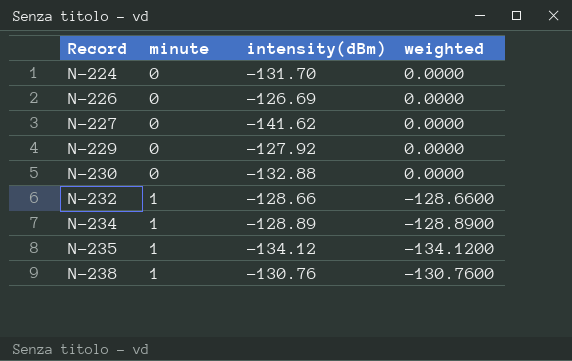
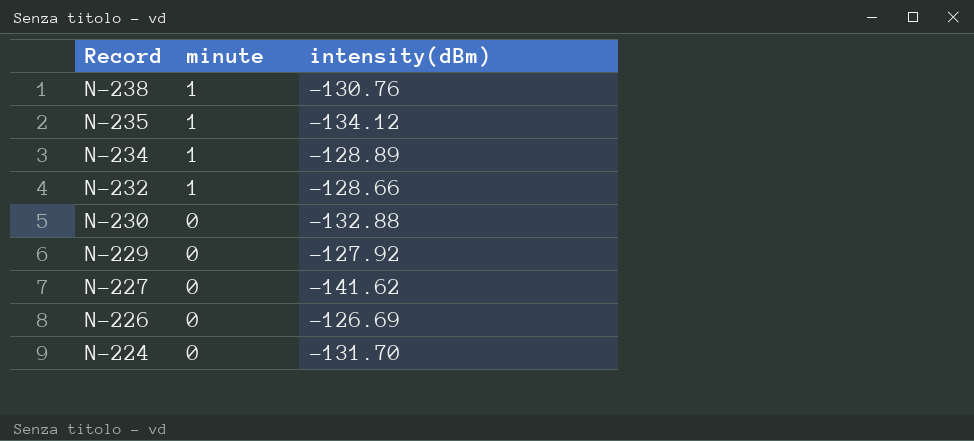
row order: Record ascending -> Record descending
column weighted | formula: [minute] * [intensity(dBm)] -> none

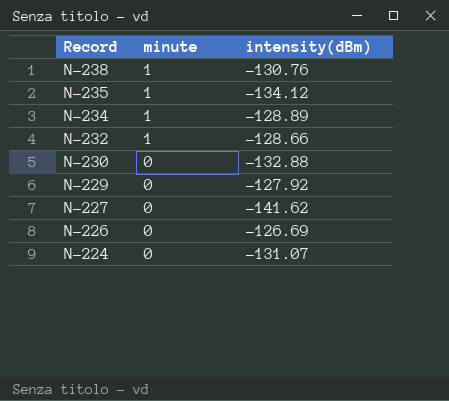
N-224 | intensity(dBm): -131.70 -> -131.07

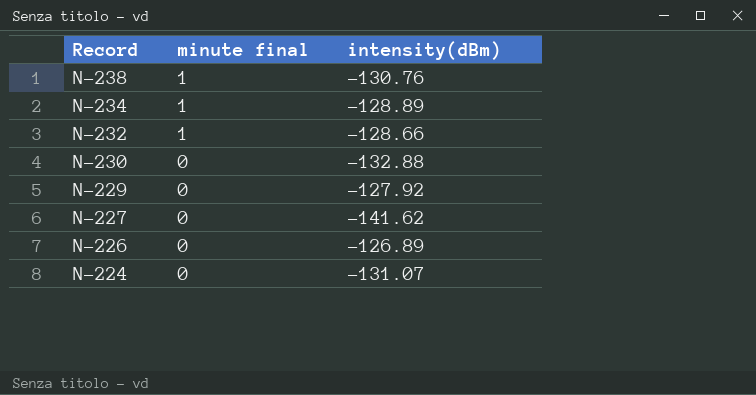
column name: minute -> minute final
row N-235: 1 | -134.12 -> none
N-226 | intensity(dBm): -126.69 -> -126.89

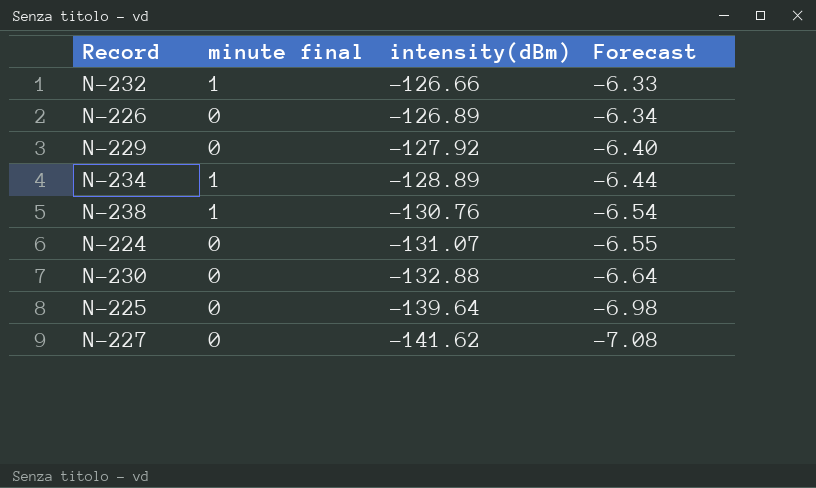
row order: Record descending -> intensity(dBm) descending
column Forecast | formula: none -> [intensity(dBm)] * 0.05
N-232 | intensity(dBm): -128.66 -> -126.66
row N-225: none -> 0 | -139.64 | -6.98

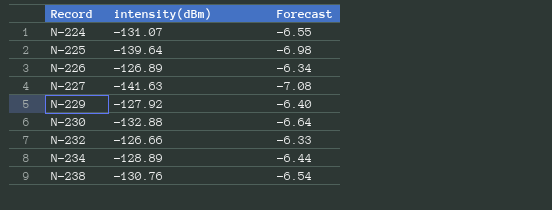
row order: intensity(dBm) descending -> Record ascending
column minute final | position: 2 -> none
N-227 | intensity(dBm): -141.62 -> -141.63

